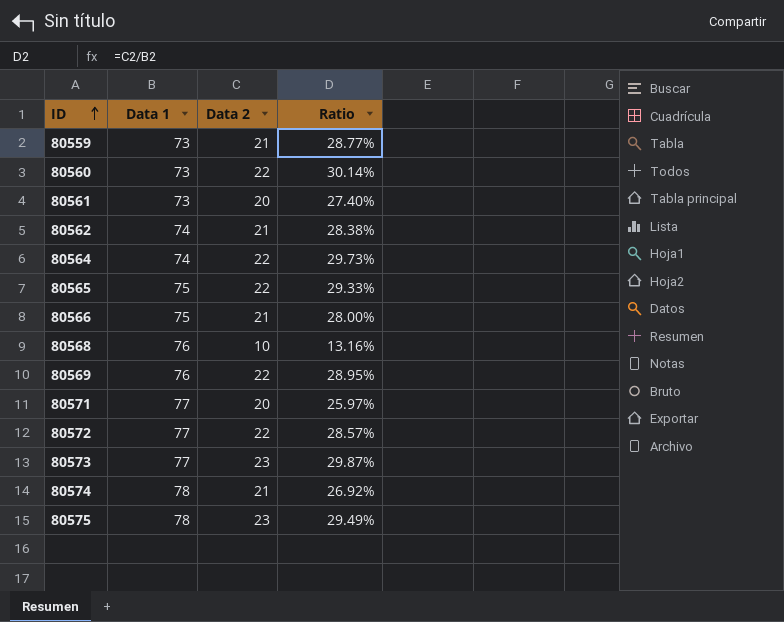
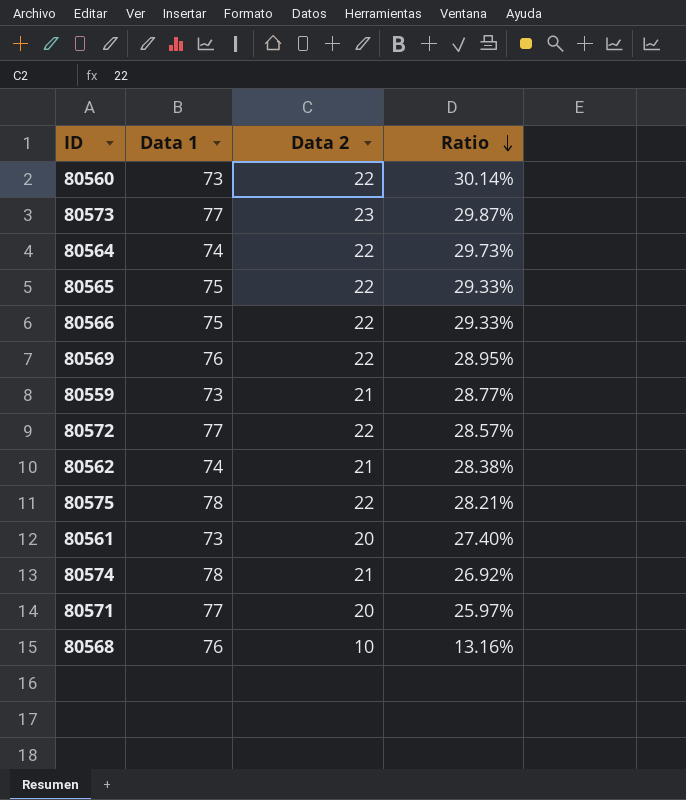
row order: ID ascending -> Ratio descending
80566 | Data 2: 21 -> 22
80566 | Ratio: 28.00% -> 29.33%
80575 | Data 2: 23 -> 22
80575 | Ratio: 29.49% -> 28.21%

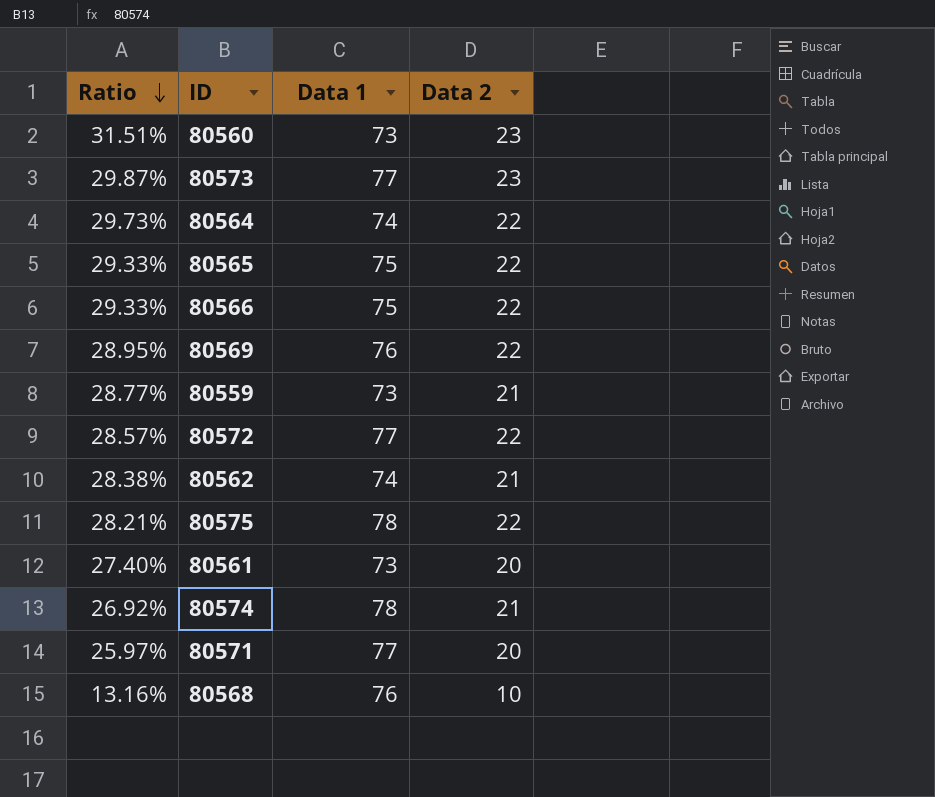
column Ratio | position: 4 -> 1
80560 | Ratio: 30.14% -> 31.51%
80560 | Data 2: 22 -> 23

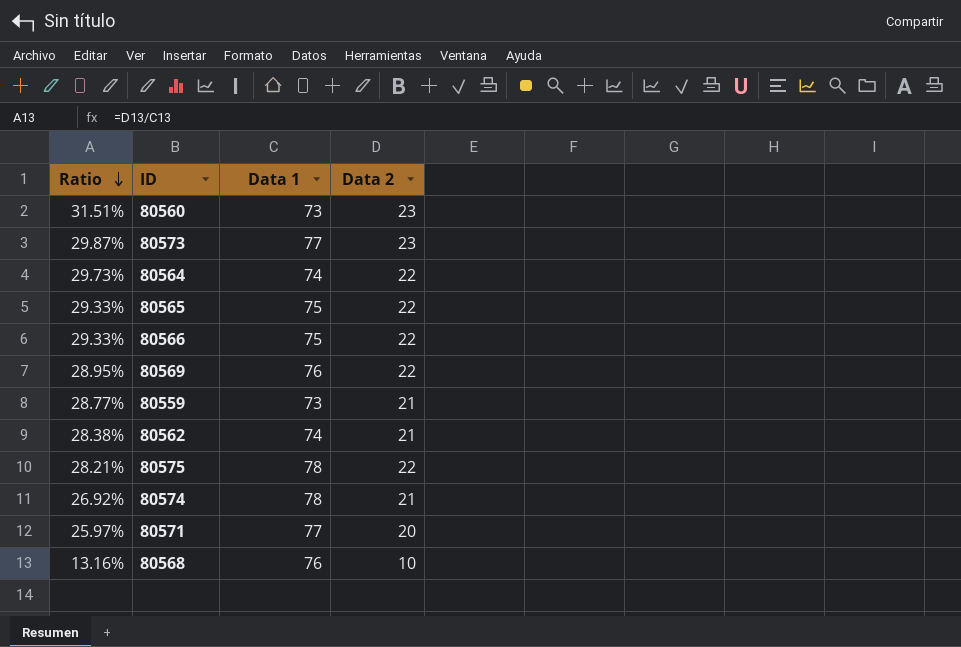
row 80572: 28.57% | 77 | 22 -> none
row 80561: 27.40% | 73 | 20 -> none

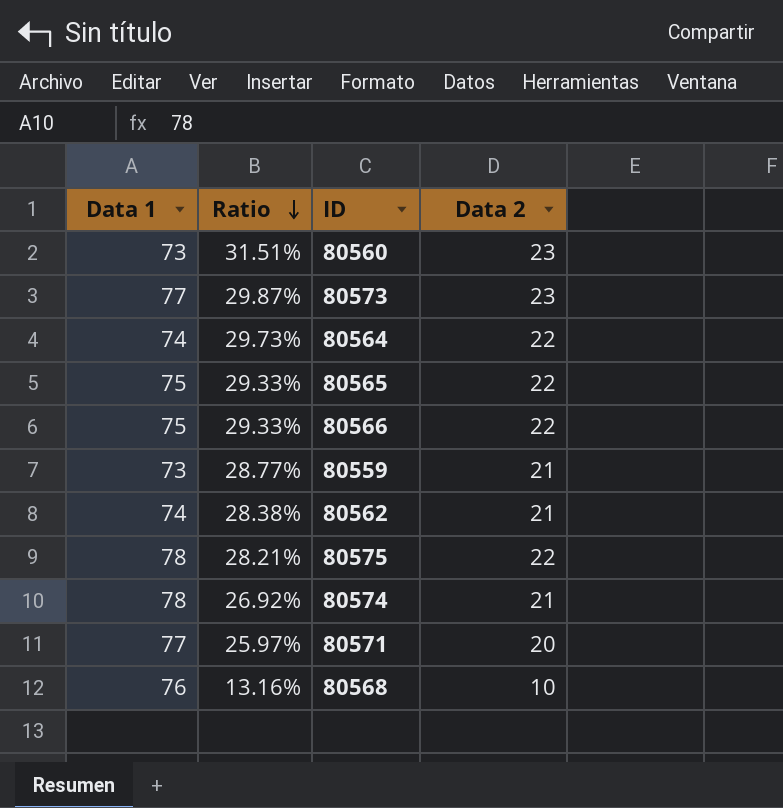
column Data 1 | position: 3 -> 1
row 80569: 28.95% | 76 | 22 -> none

